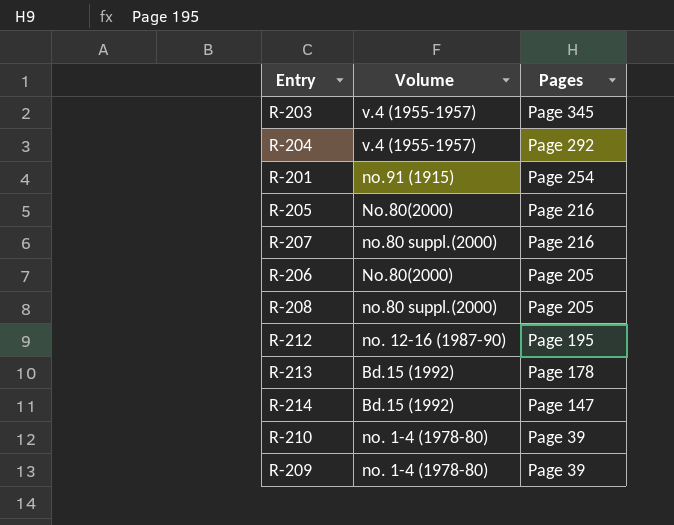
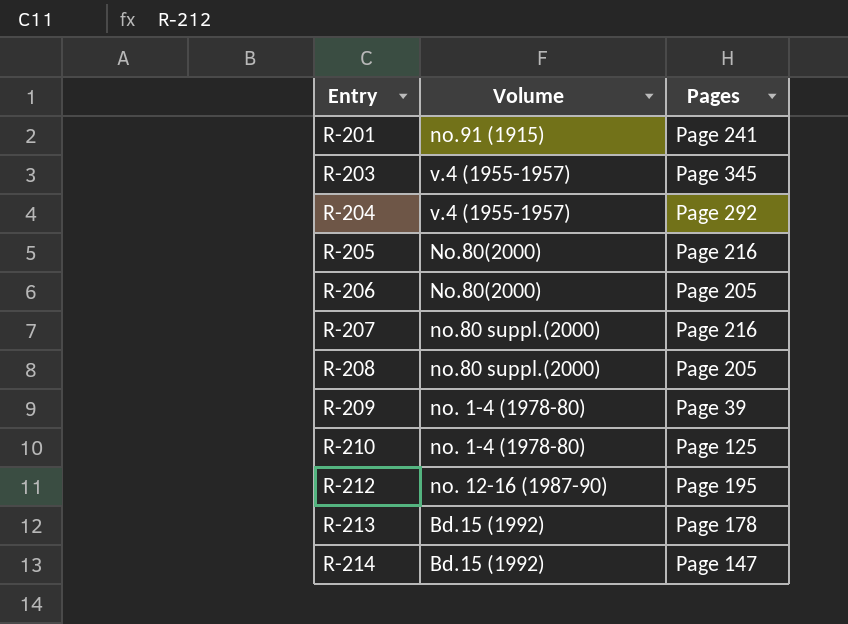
row order: Pages descending -> Entry ascending
R-201 | Pages: Page 254 -> Page 241
R-210 | Pages: Page 39 -> Page 125

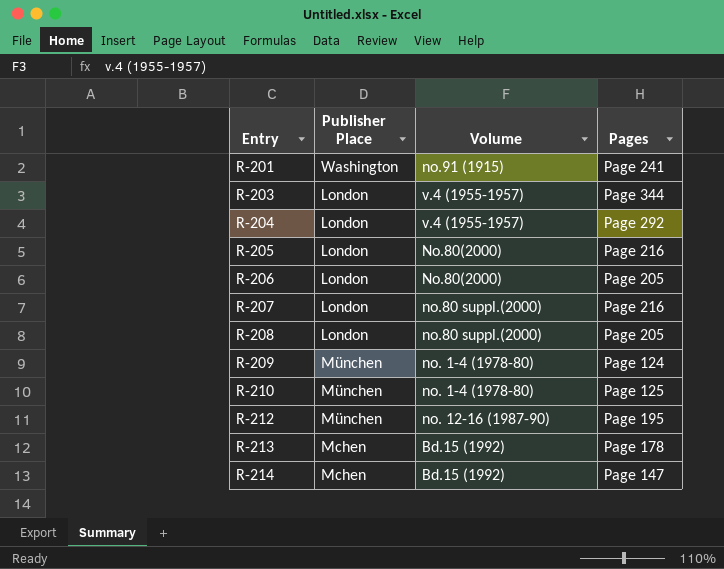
column Publisher Place | position: none -> 2
R-203 | Pages: Page 345 -> Page 344
R-209 | Pages: Page 39 -> Page 124

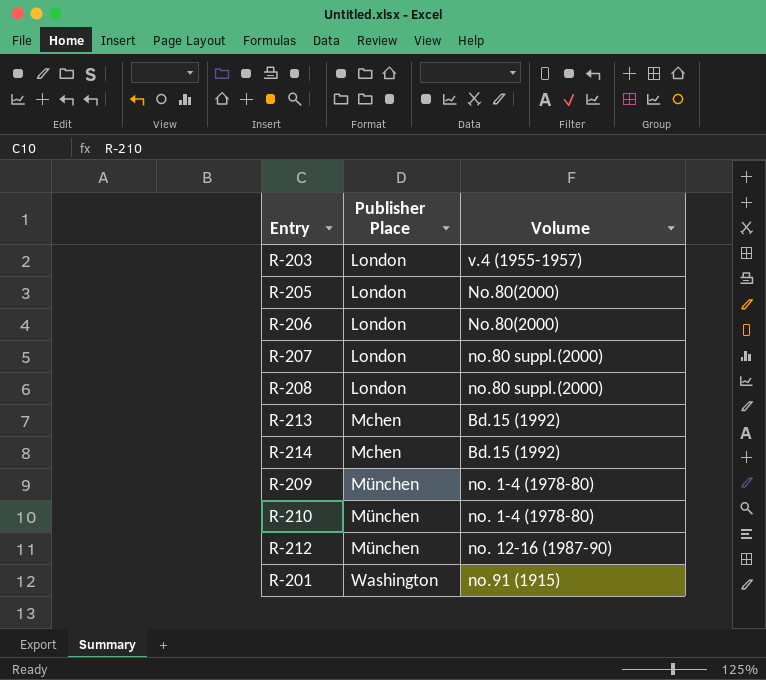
row order: Entry ascending -> Publisher Place ascending
column Pages | position: 4 -> none
row R-204: London | v.4 (1955-1957) | Page 292 -> none

